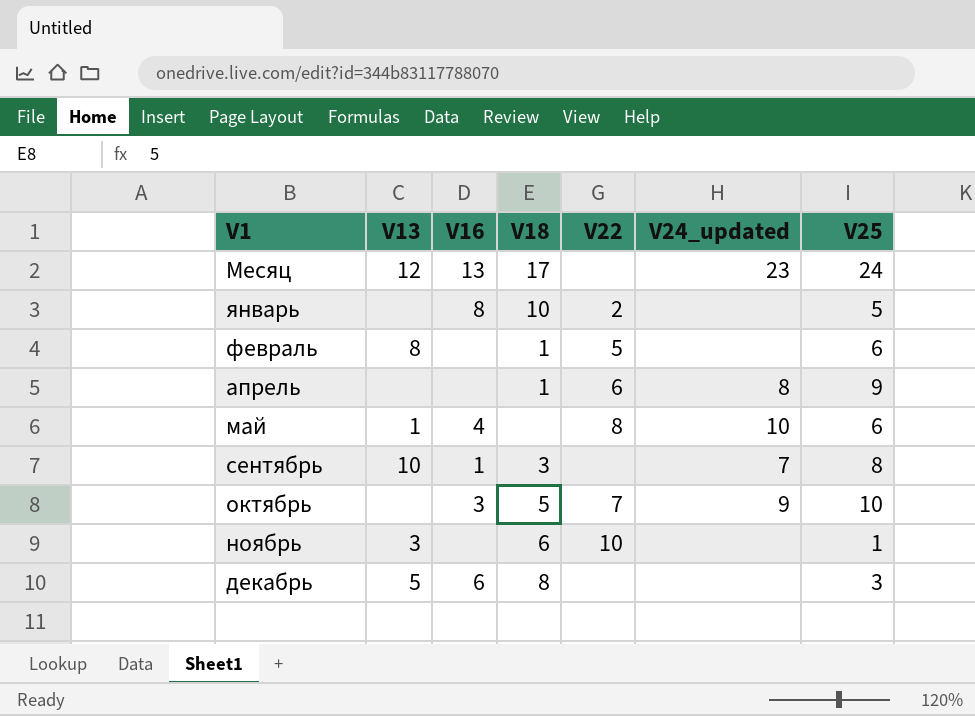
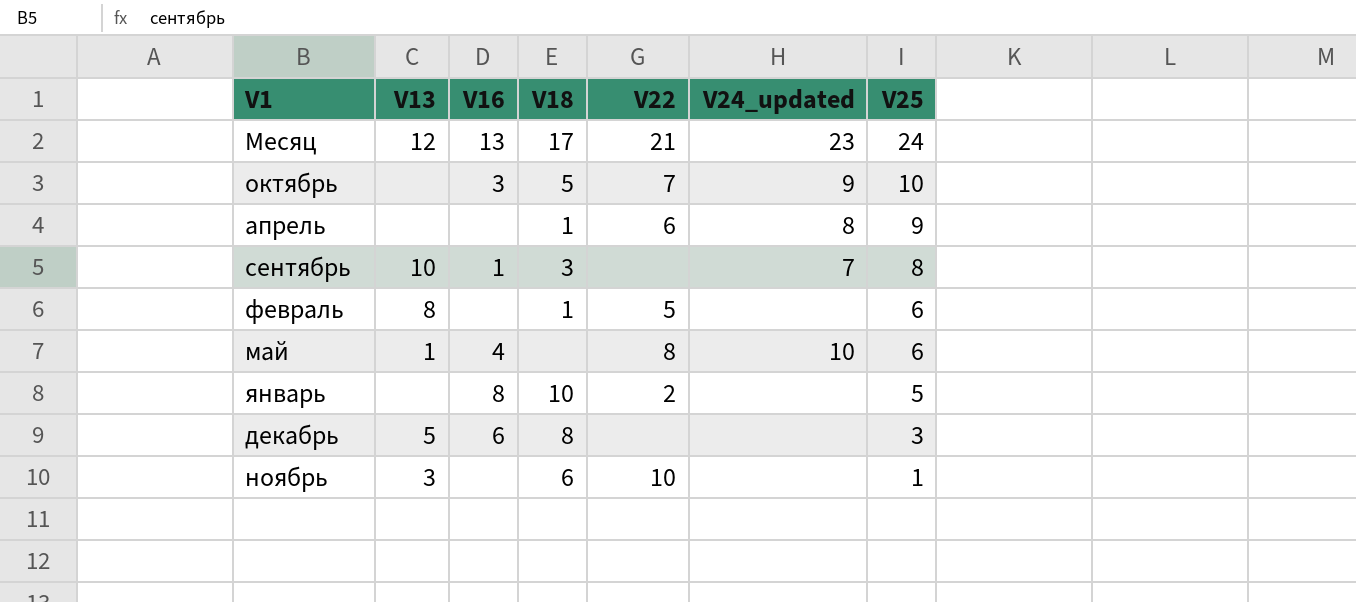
row order: none -> V25 descending
Месяц | V22: none -> 21

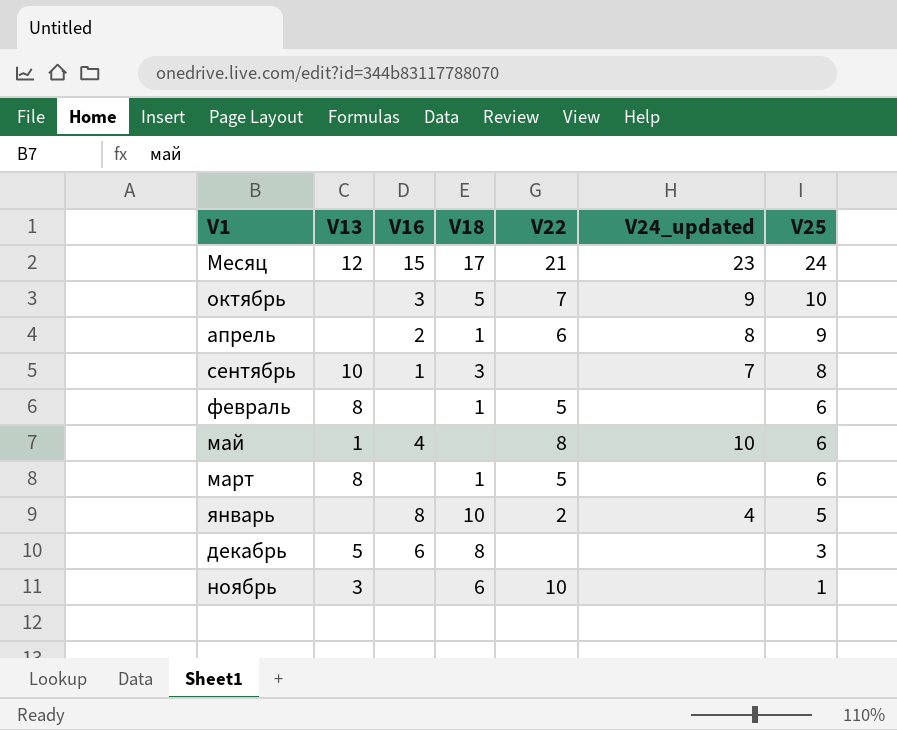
Месяц | V16: 13 -> 15
апрель | V16: none -> 2
row март: none -> 8 | none | 1 | 5 | none | 6
январь | V24_updated: none -> 4

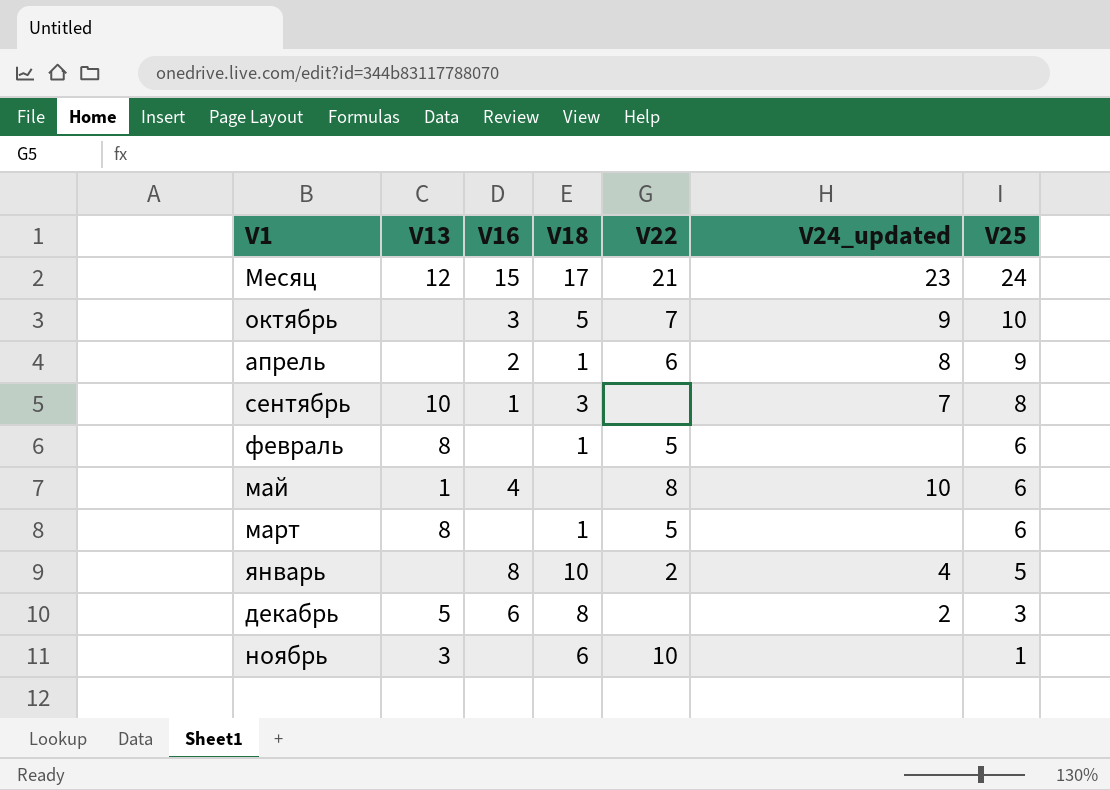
декабрь | V24_updated: none -> 2

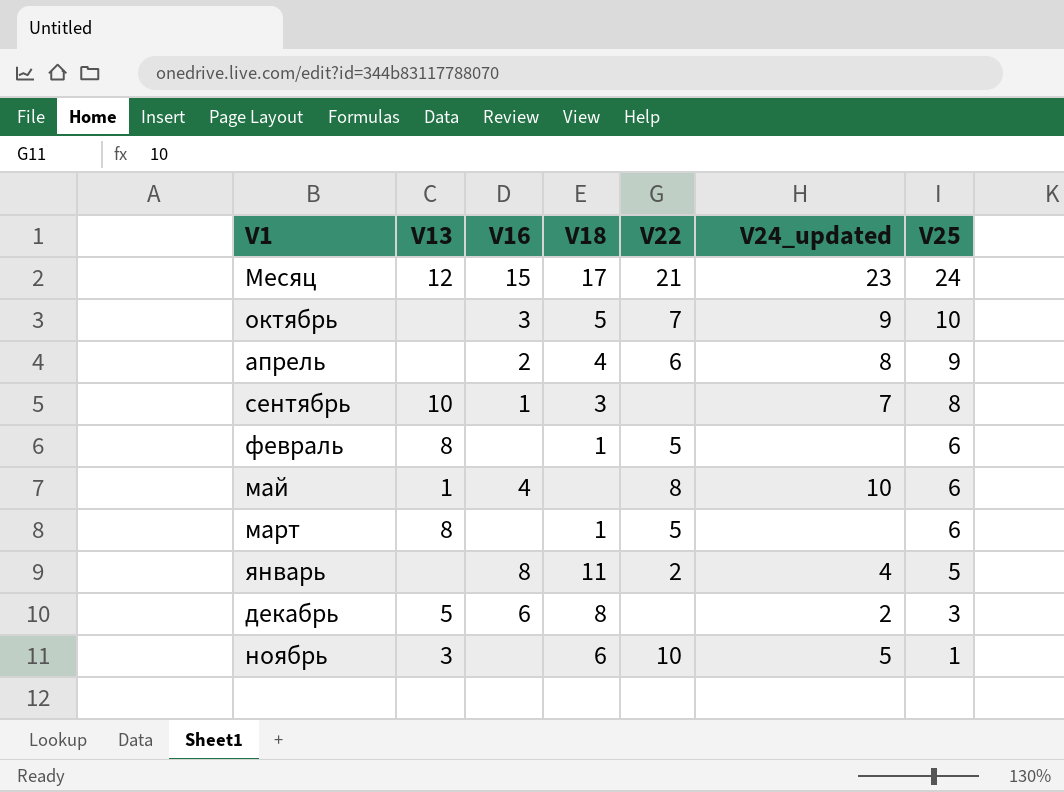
апрель | V18: 1 -> 4
январь | V18: 10 -> 11
ноябрь | V24_updated: none -> 5

